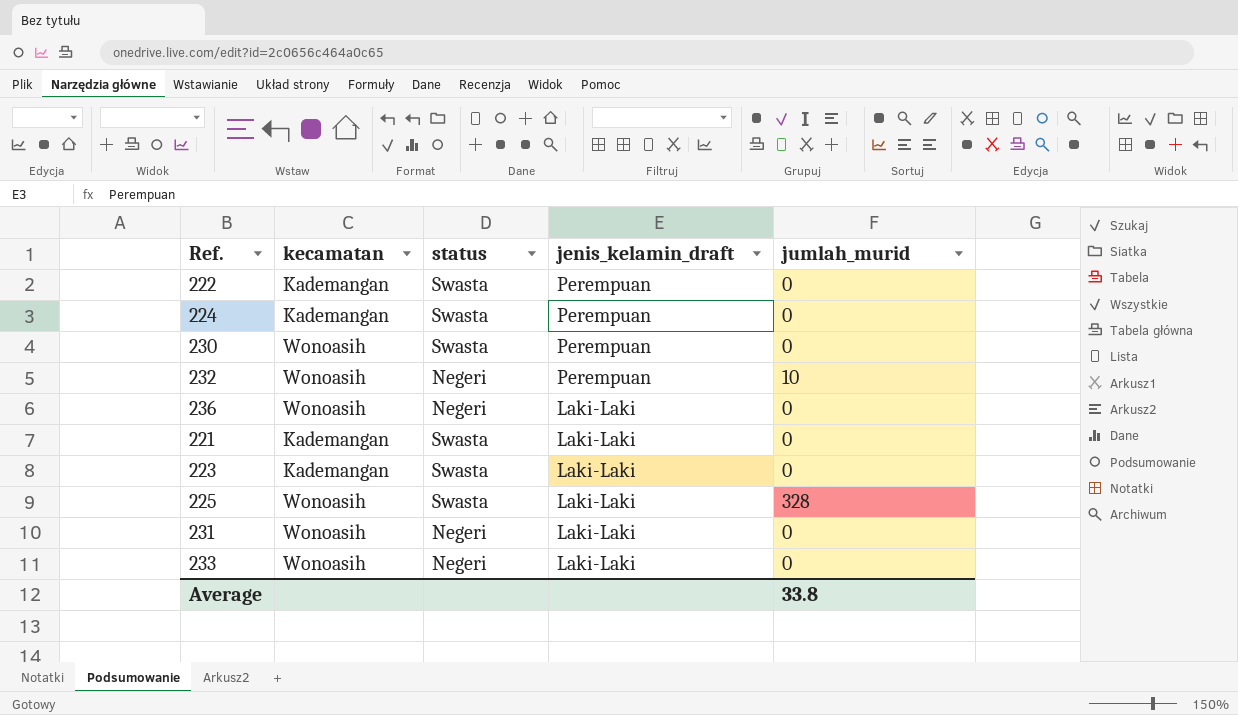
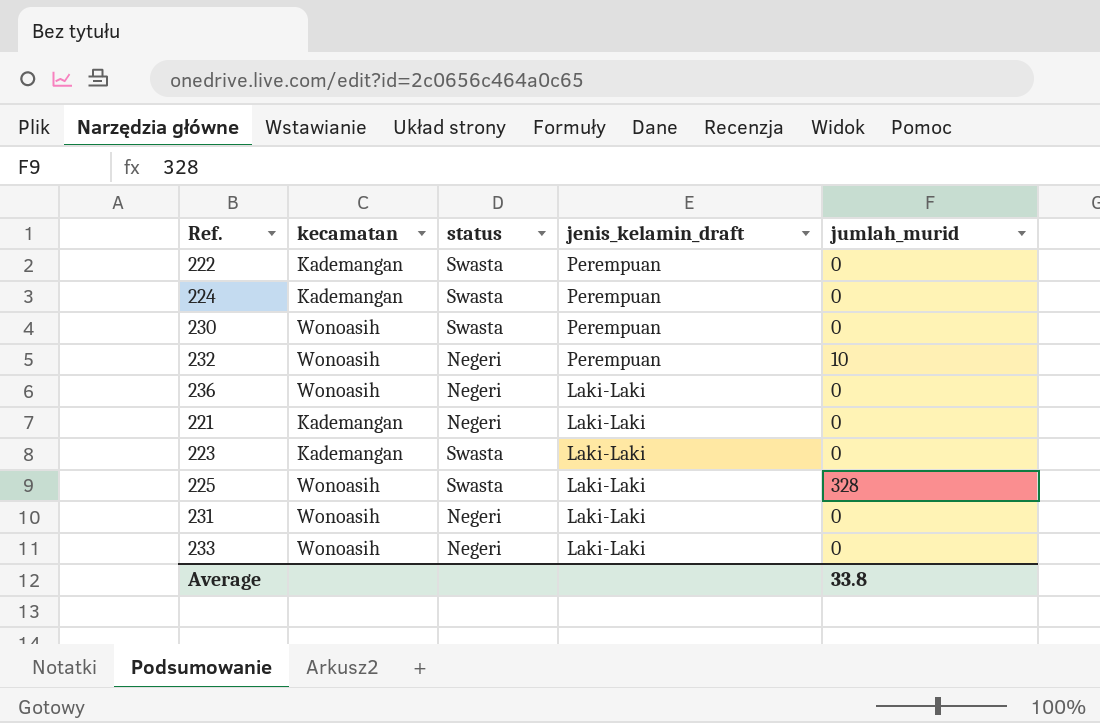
221 | status: Swasta -> Negeri

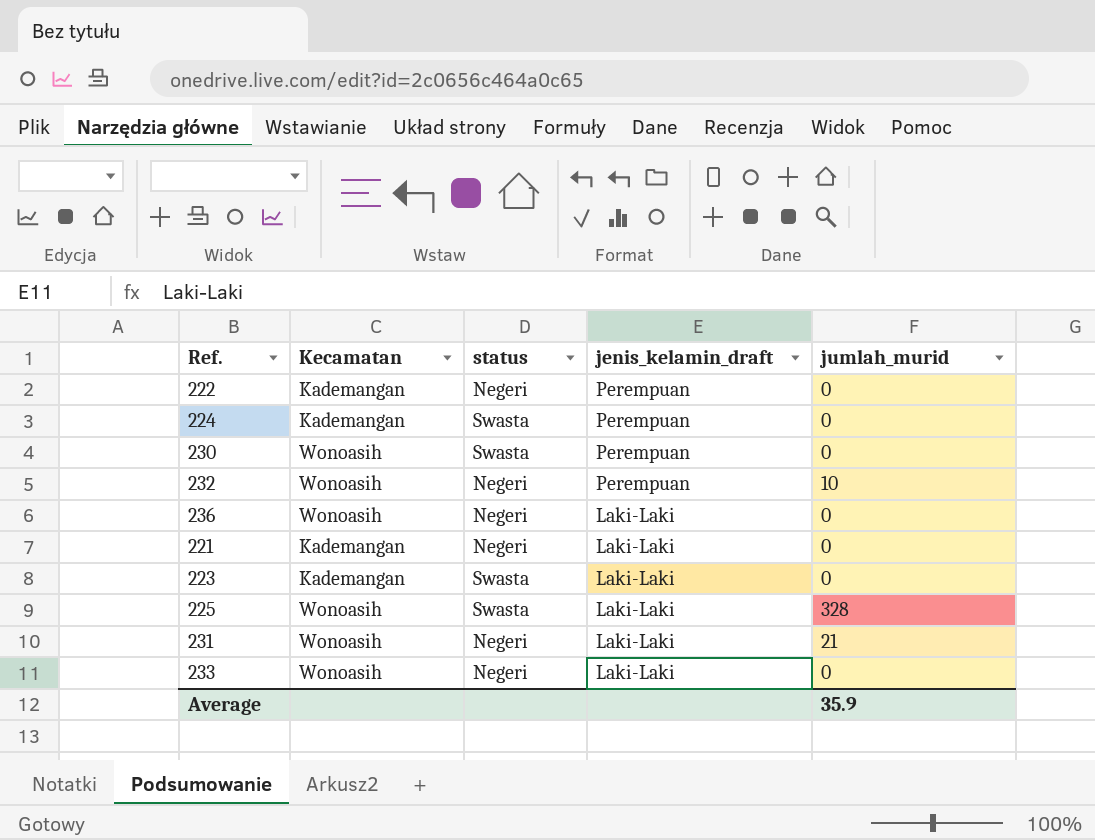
column name: kecamatan -> Kecamatan
222 | status: Swasta -> Negeri
231 | jumlah_murid: 0 -> 21
Average | jumlah_murid: 33.8 -> 35.9

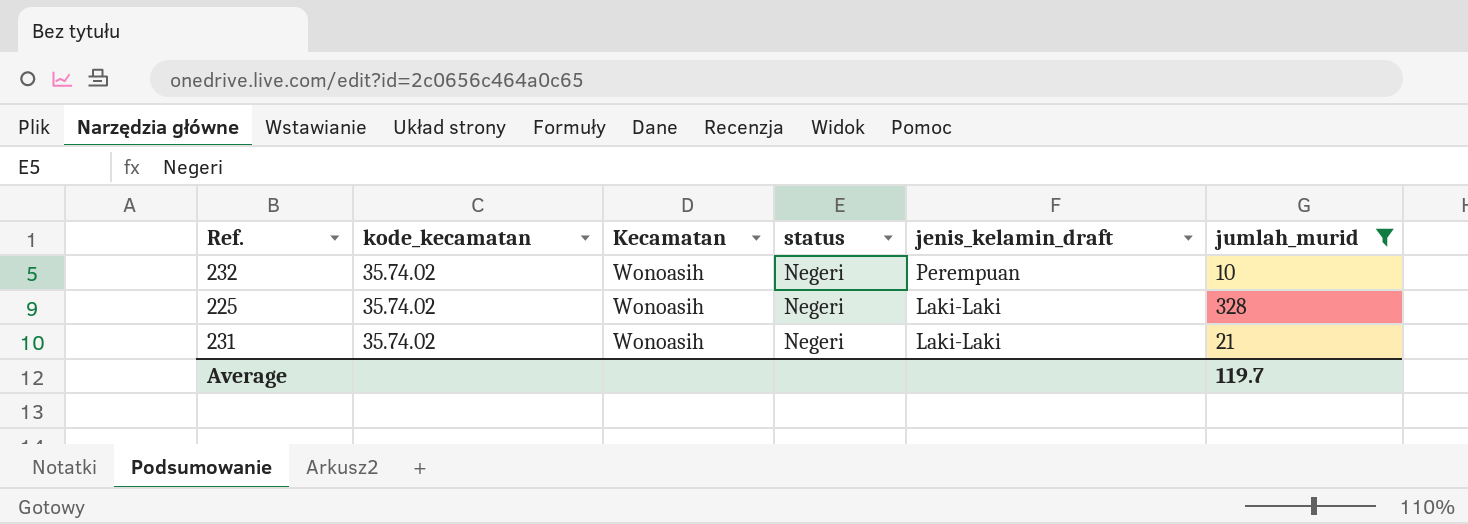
filter: none -> jumlah_murid != 0
column kode_kecamatan | position: none -> 2
225 | status: Swasta -> Negeri
Average | jumlah_murid: 35.9 -> 119.7

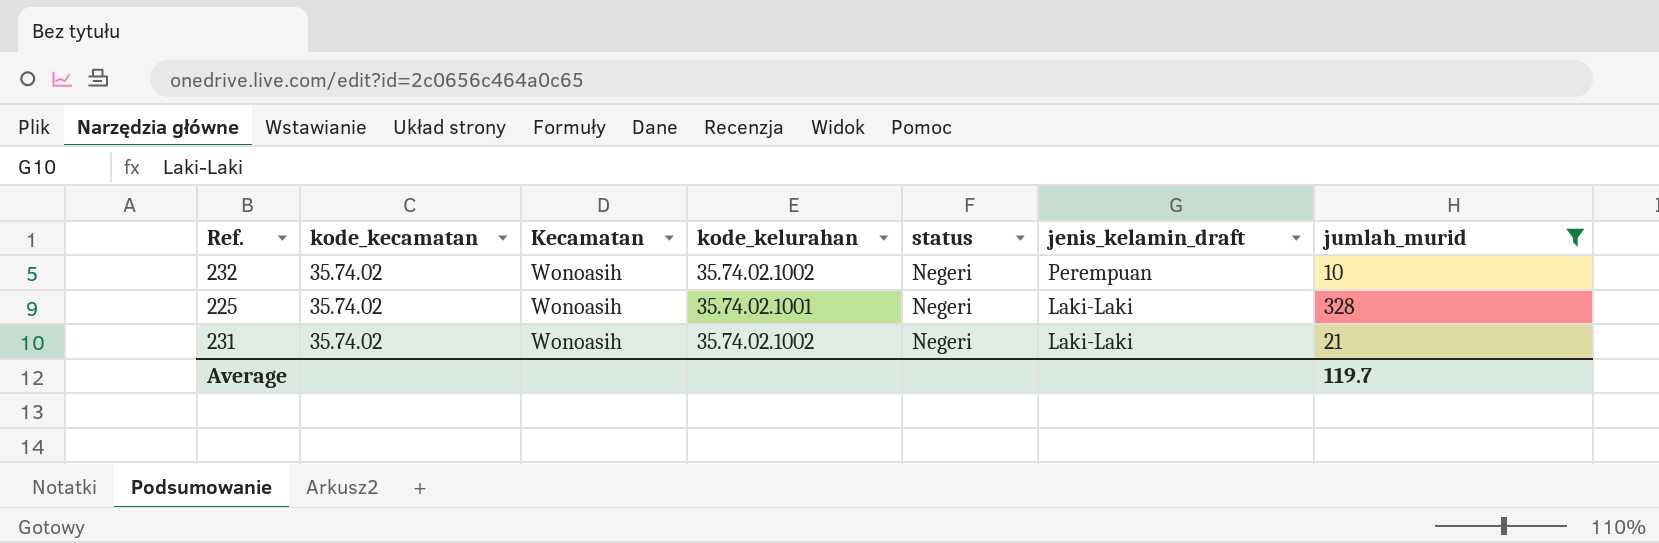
column kode_kelurahan | position: none -> 4

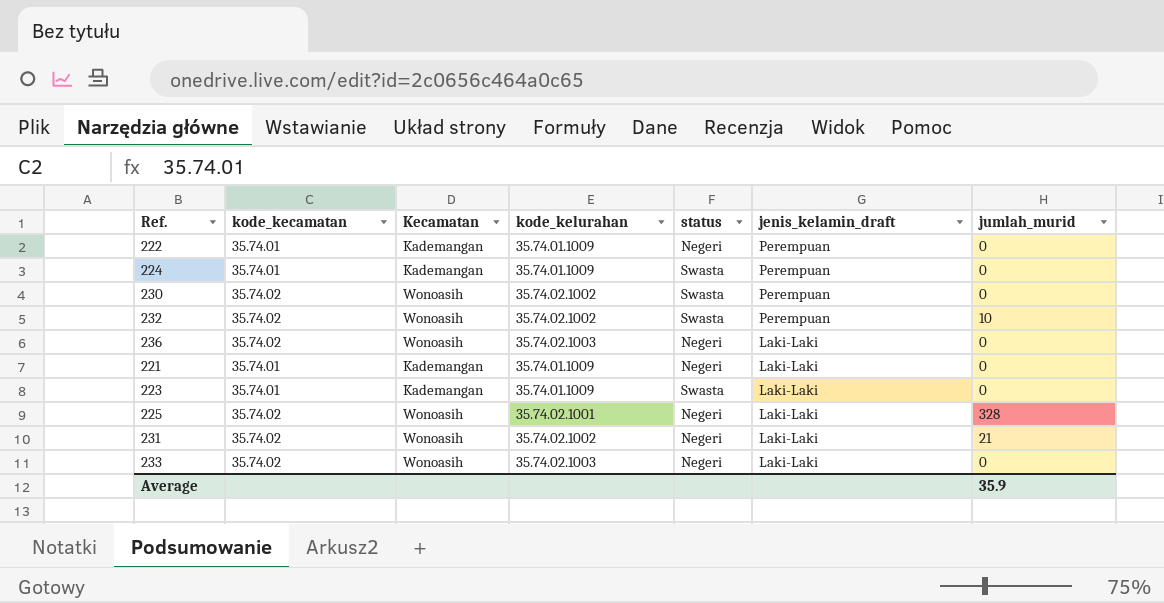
filter: jumlah_murid != 0 -> none
232 | status: Negeri -> Swasta
Average | jumlah_murid: 119.7 -> 35.9

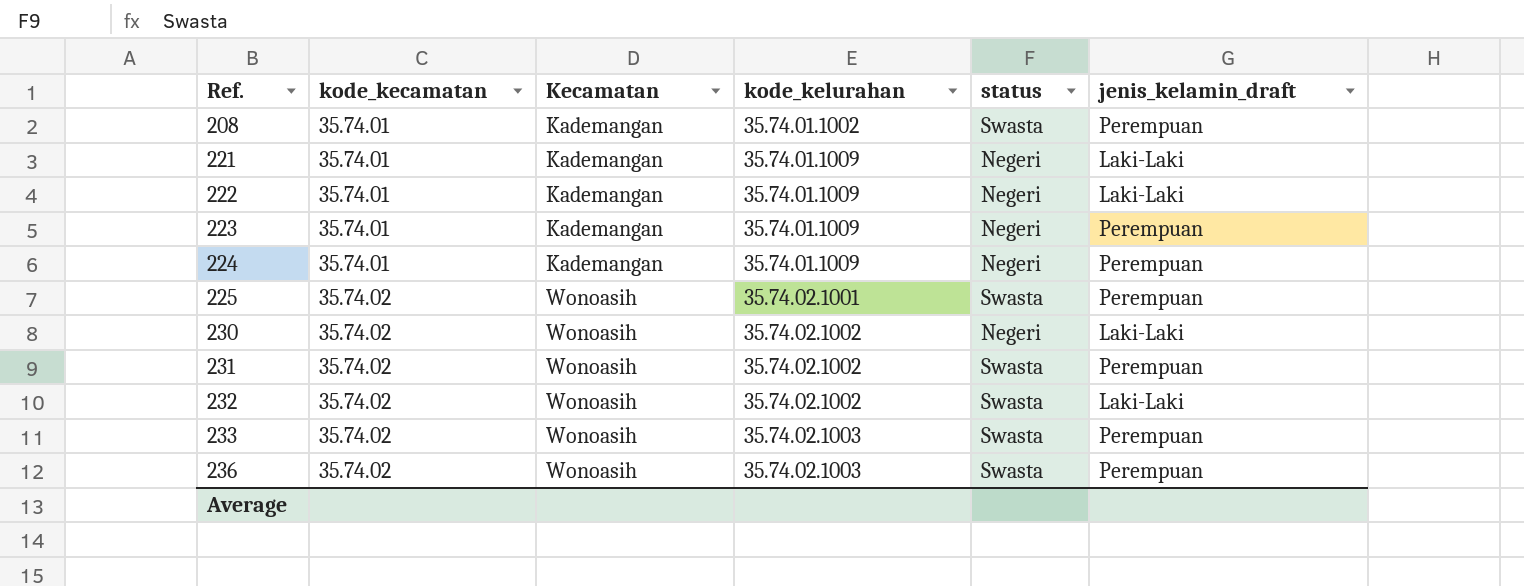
row order: jenis_kelamin_draft descending -> Ref. ascending
column jumlah_murid | position: 7 -> none
row 208: none -> 35.74.01 | Kademangan | 35.74.01.1002 | Swasta | Perempuan
222 | jenis_kelamin_draft: Perempuan -> Laki-Laki
223 | status: Swasta -> Negeri
223 | jenis_kelamin_draft: Laki-Laki -> Perempuan
224 | status: Swasta -> Negeri
225 | status: Negeri -> Swasta
225 | jenis_kelamin_draft: Laki-Laki -> Perempuan
230 | status: Swasta -> Negeri
230 | jenis_kelamin_draft: Perempuan -> Laki-Laki
231 | status: Negeri -> Swasta
231 | jenis_kelamin_draft: Laki-Laki -> Perempuan
232 | jenis_kelamin_draft: Perempuan -> Laki-Laki
233 | status: Negeri -> Swasta
233 | jenis_kelamin_draft: Laki-Laki -> Perempuan
236 | status: Negeri -> Swasta
236 | jenis_kelamin_draft: Laki-Laki -> Perempuan

